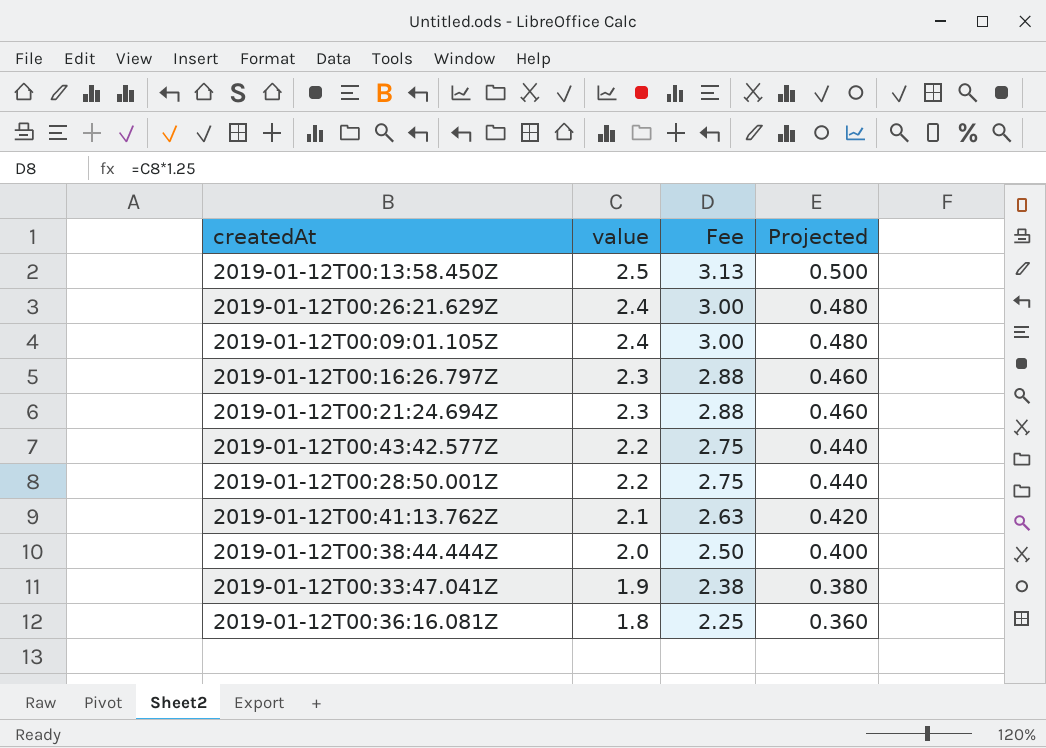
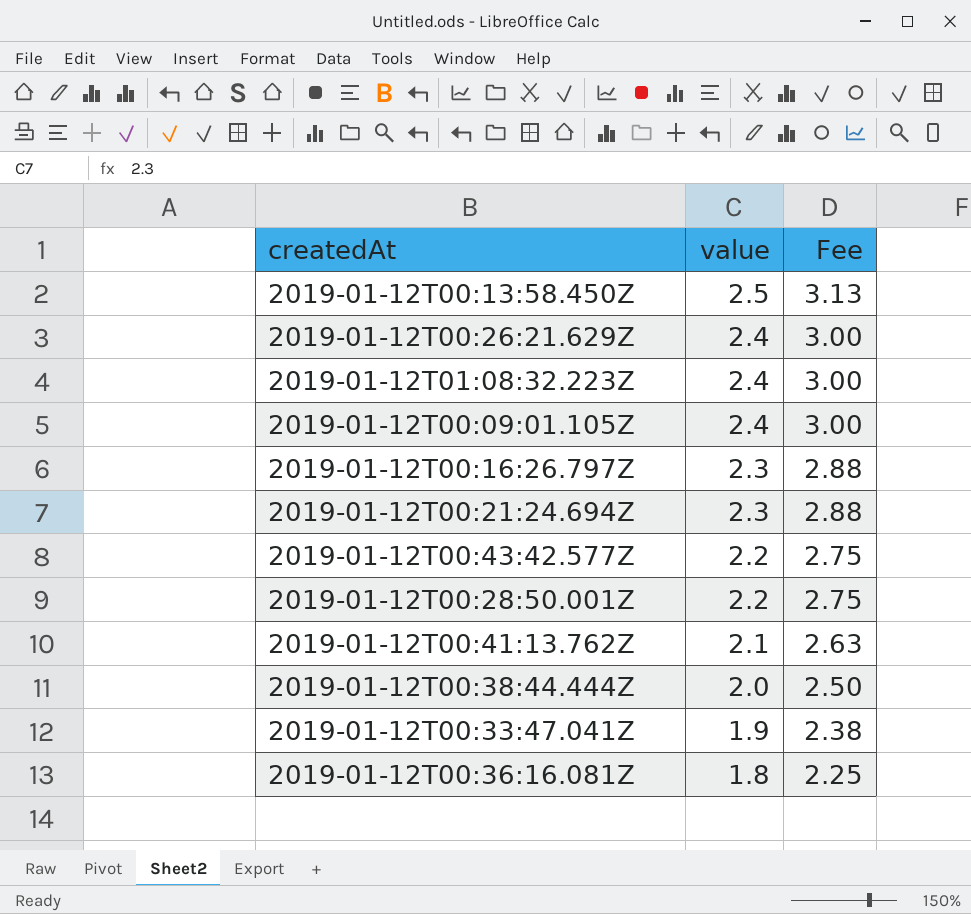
column Projected | formula: [value] * 0.2 -> none
row 2019-01-12T01:08:32.223Z: none -> 2.4 | 3.00

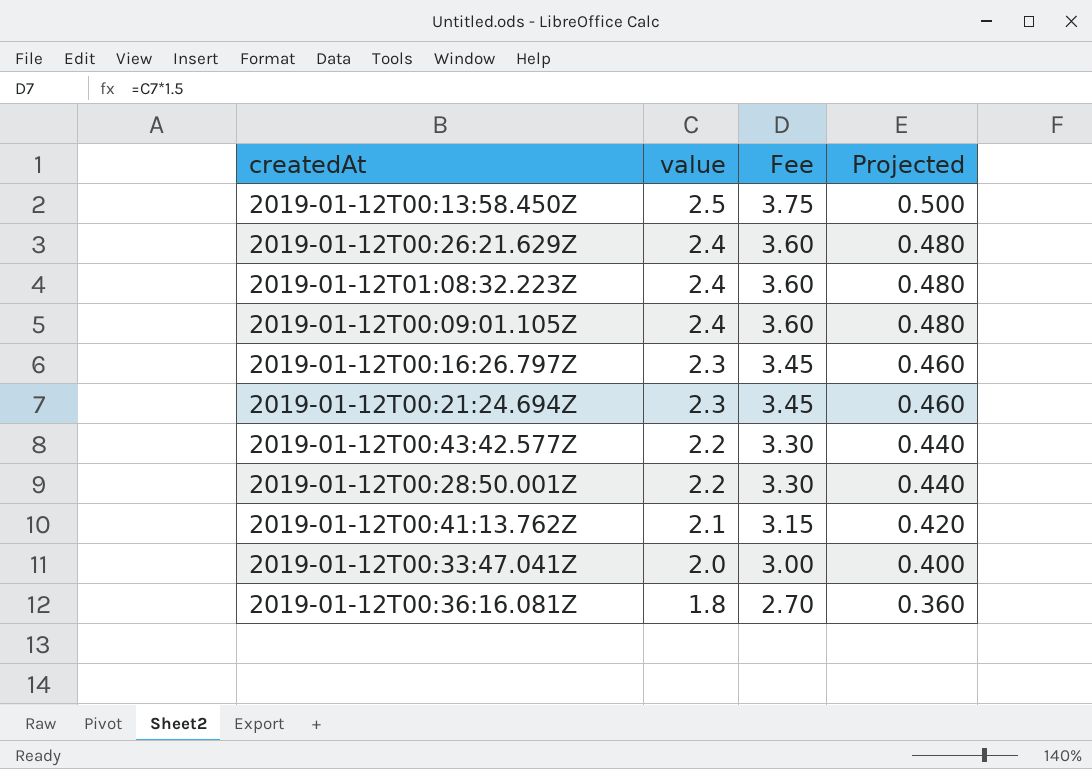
column Fee | formula: [value] * 1.25 -> [value] * 1.5
column Projected | formula: none -> [value] * 0.2
row 2019-01-12T00:38:44.444Z: 2.0 | 2.50 -> none
2019-01-12T00:33:47.041Z | value: 1.9 -> 2.0

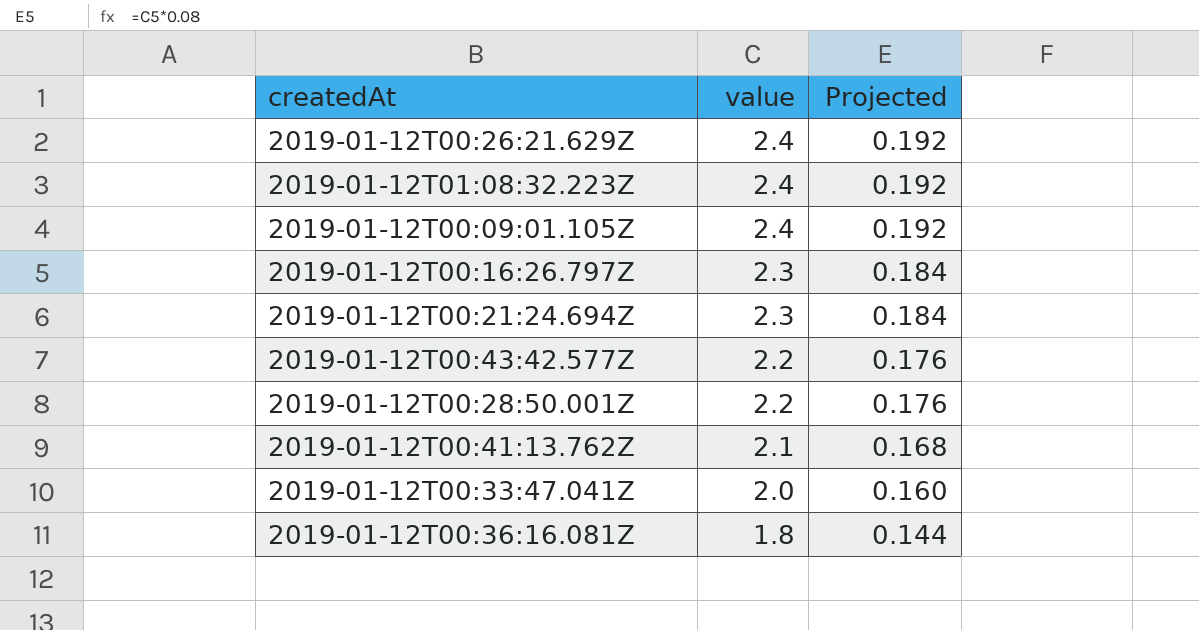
column Fee | formula: [value] * 1.5 -> none
column Projected | formula: [value] * 0.2 -> [value] * 0.08
row 2019-01-12T00:13:58.450Z: 2.5 | 3.75 | 0.500 -> none

